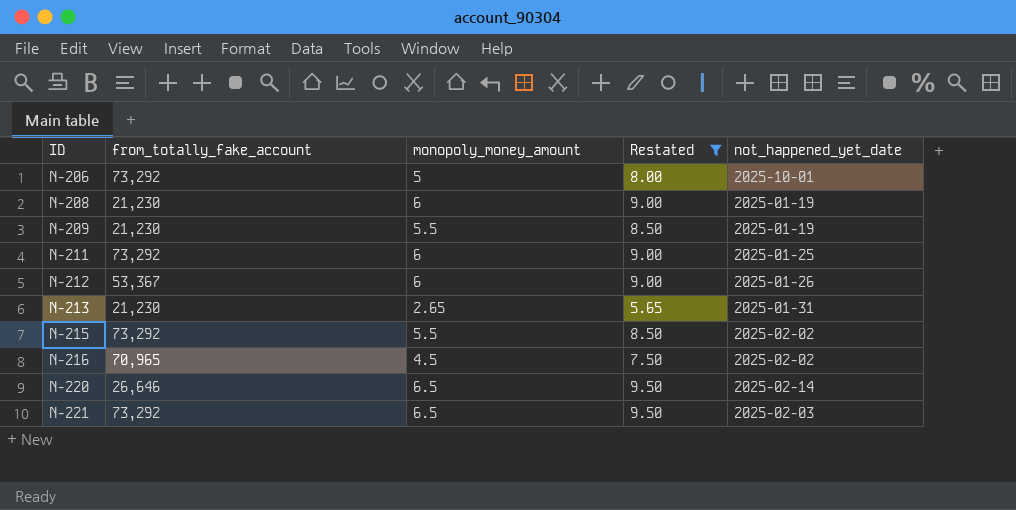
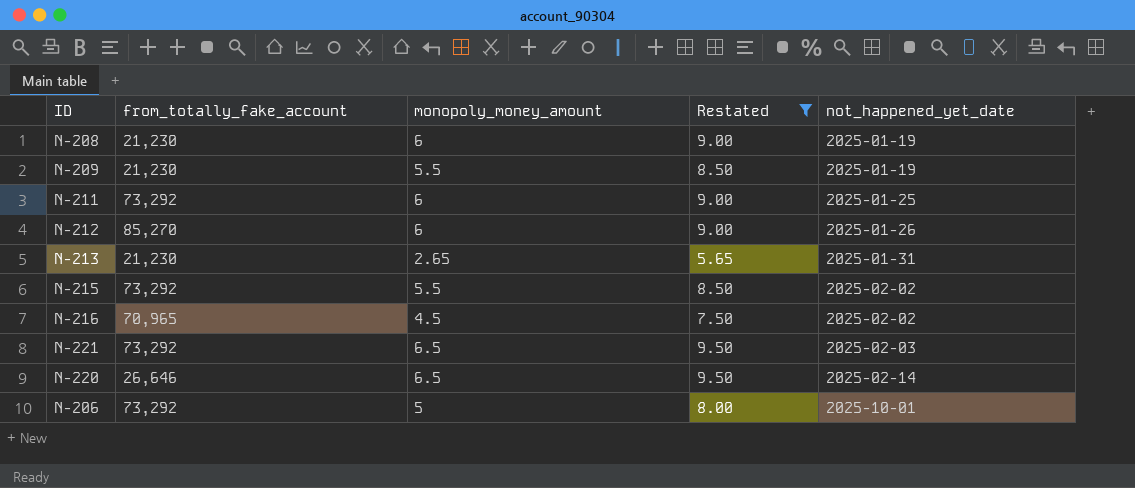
row order: ID ascending -> not_happened_yet_date ascending
N-212 | from_totally_fake_account: 53,367 -> 85,270

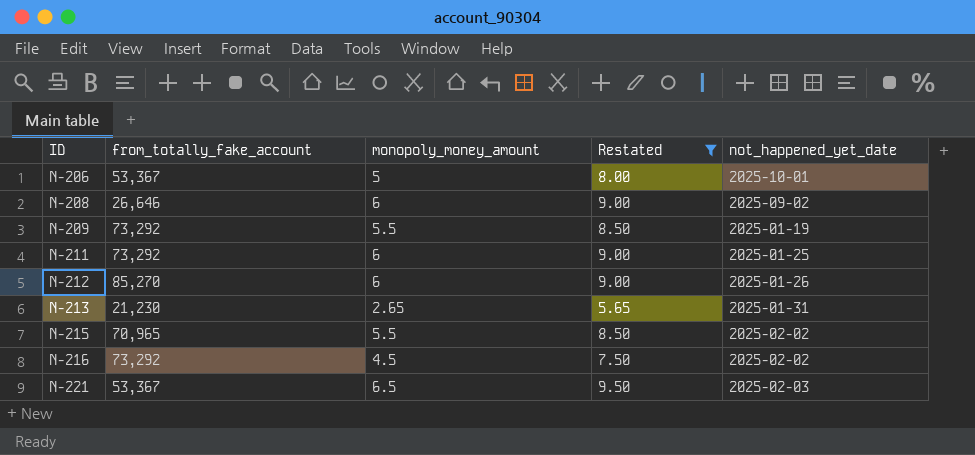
row order: not_happened_yet_date ascending -> ID ascending
row N-220: 26,646 | 6.5 | 9.50 | 2025-02-14 -> none
N-206 | from_totally_fake_account: 73,292 -> 53,367
N-208 | from_totally_fake_account: 21,230 -> 26,646
N-208 | not_happened_yet_date: 2025-01-19 -> 2025-09-02
N-209 | from_totally_fake_account: 21,230 -> 73,292
N-215 | from_totally_fake_account: 73,292 -> 70,965
N-216 | from_totally_fake_account: 70,965 -> 73,292
N-221 | from_totally_fake_account: 73,292 -> 53,367

